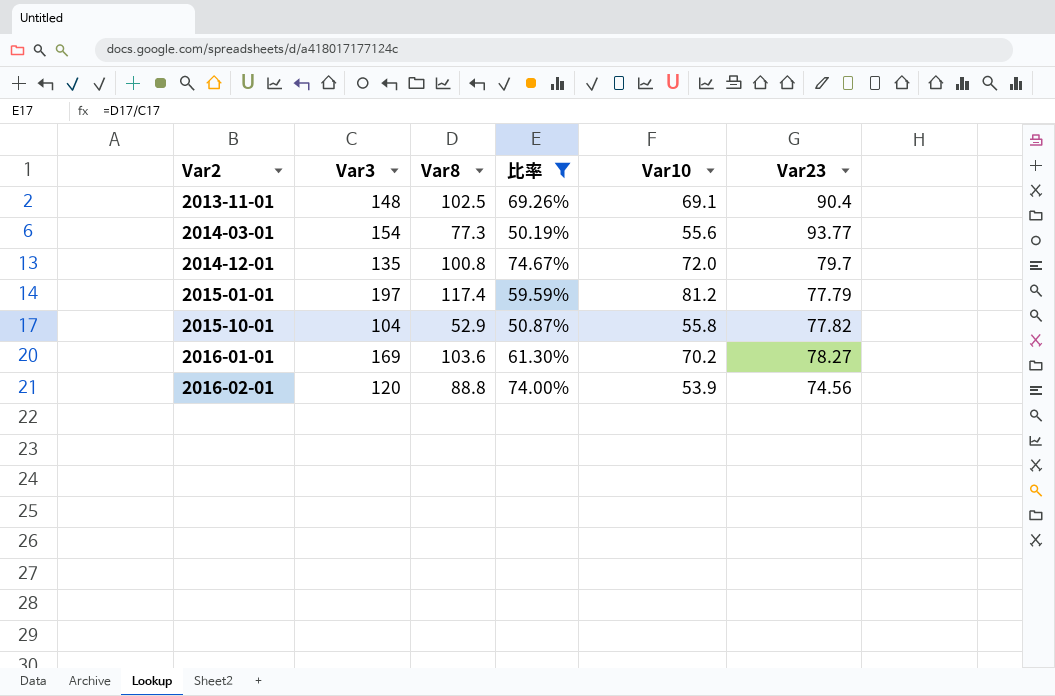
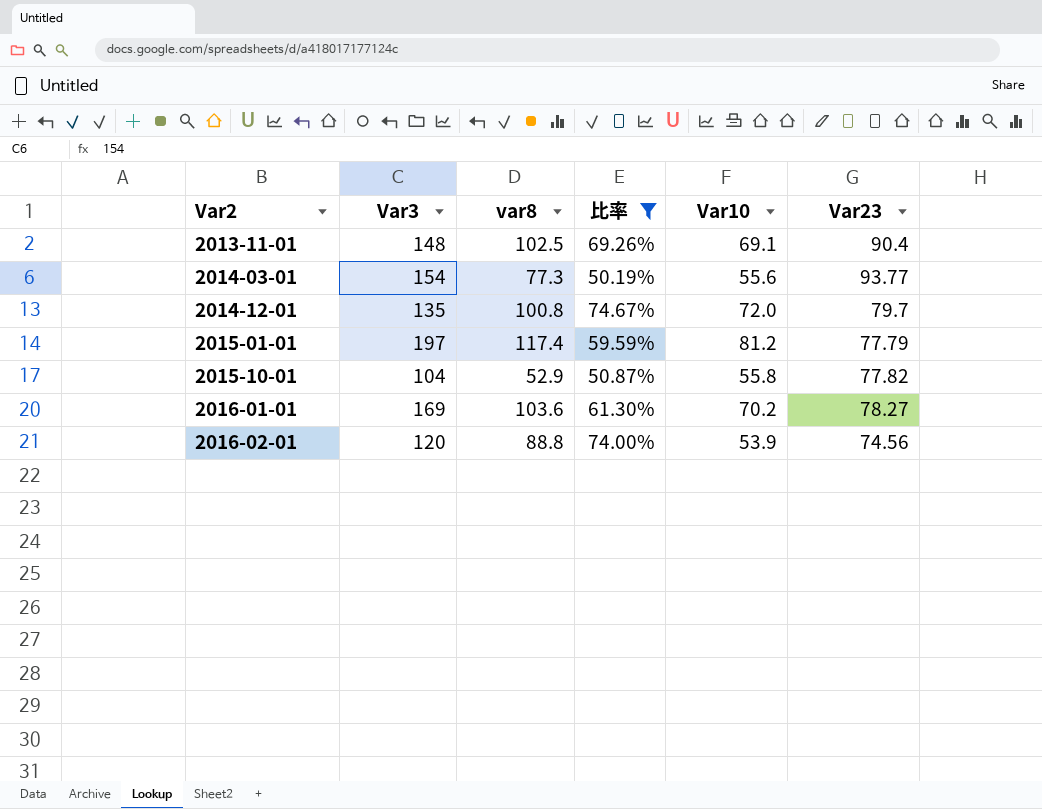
column name: Var8 -> var8

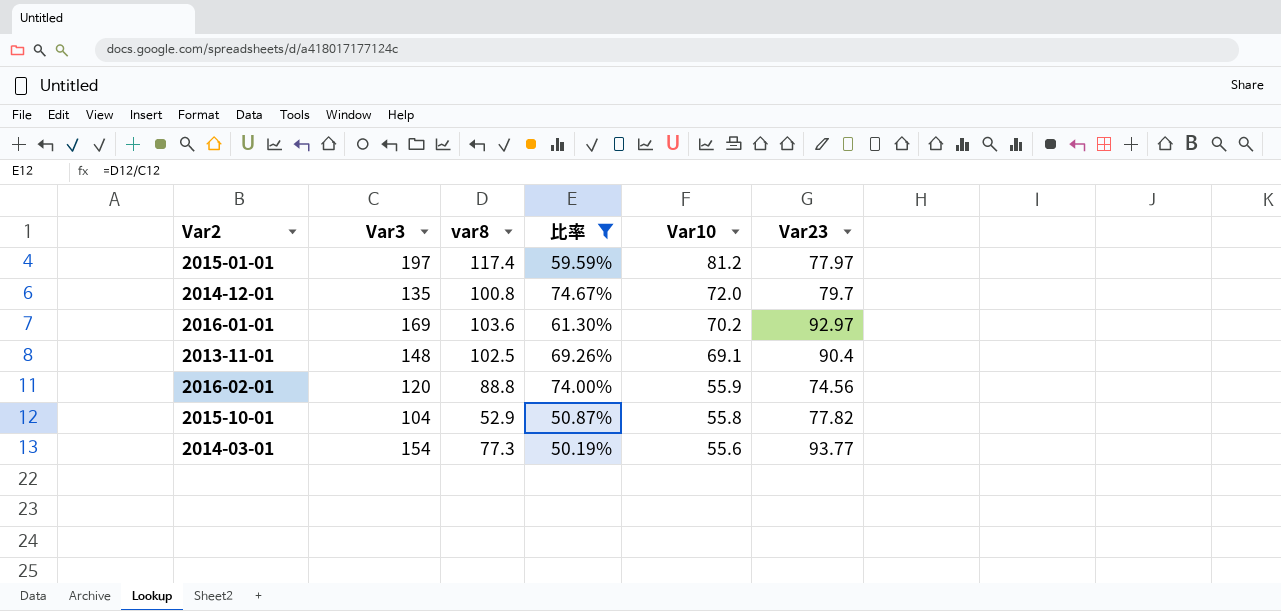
row order: Var2 ascending -> Var10 descending
2015-01-01 | Var23: 77.79 -> 77.97
2016-01-01 | Var23: 78.27 -> 92.97
2016-02-01 | Var10: 53.9 -> 55.9

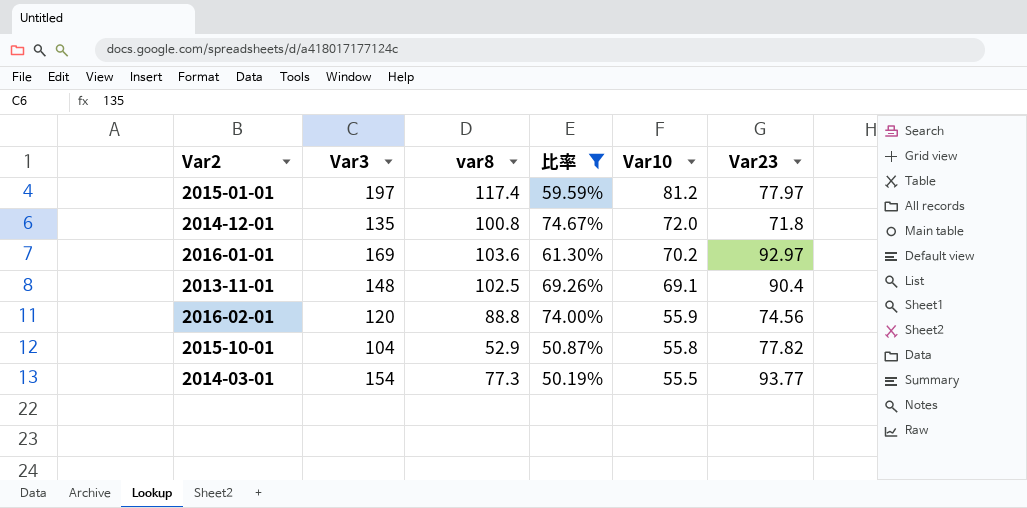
2014-12-01 | Var23: 79.7 -> 71.8
2014-03-01 | Var10: 55.6 -> 55.5

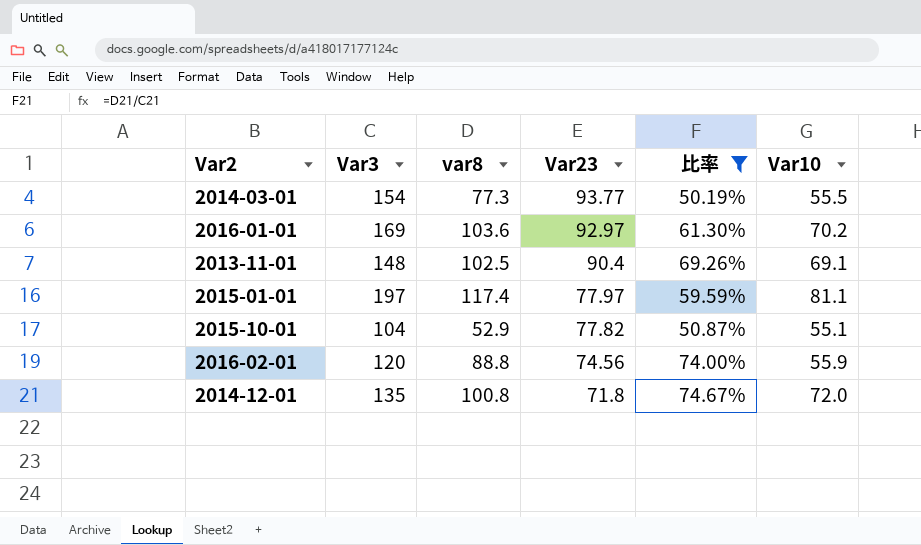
row order: Var10 descending -> Var23 descending
column Var23 | position: 6 -> 4
2015-01-01 | Var10: 81.2 -> 81.1
2015-10-01 | Var10: 55.8 -> 55.1

